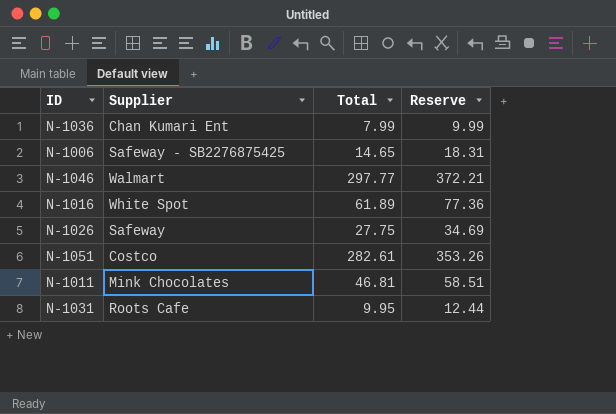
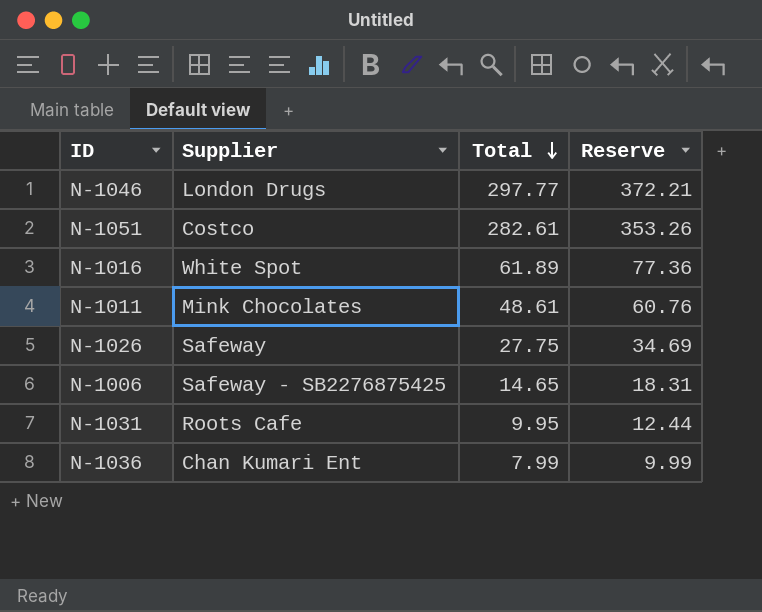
row order: none -> Total descending
N-1046 | Supplier: Walmart -> London Drugs
N-1011 | Total: 46.81 -> 48.61
N-1011 | Reserve: 58.51 -> 60.76

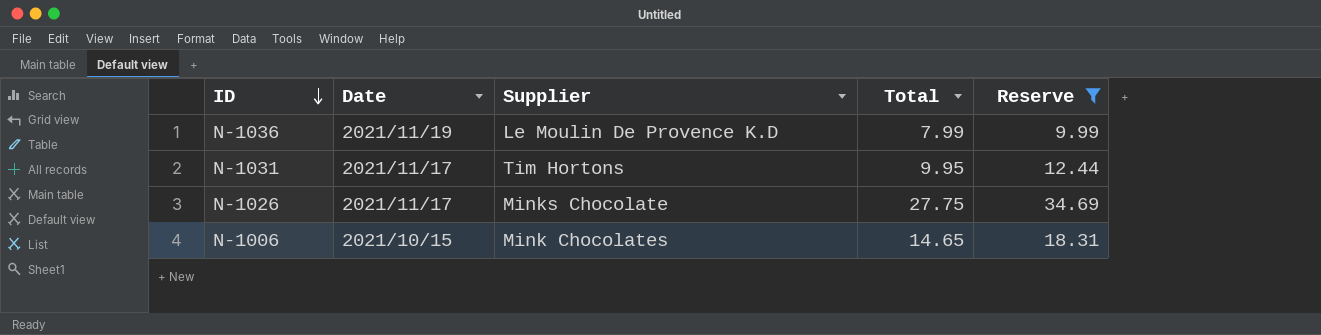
filter: none -> Reserve <= 34.69
row order: Total descending -> ID descending
column Date | position: none -> 2
N-1036 | Supplier: Chan Kumari Ent -> Le Moulin De Provence K.D
N-1031 | Supplier: Roots Cafe -> Tim Hortons
N-1026 | Supplier: Safeway -> Minks Chocolate
N-1006 | Supplier: Safeway - SB2276875425 -> Mink Chocolates

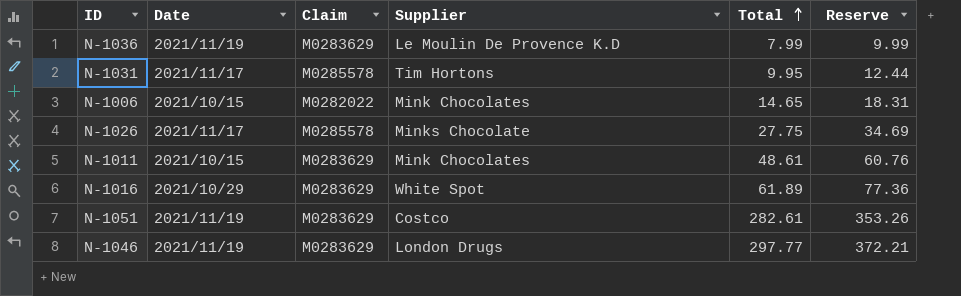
filter: Reserve <= 34.69 -> none
row order: ID descending -> Total ascending
column Claim | position: none -> 3

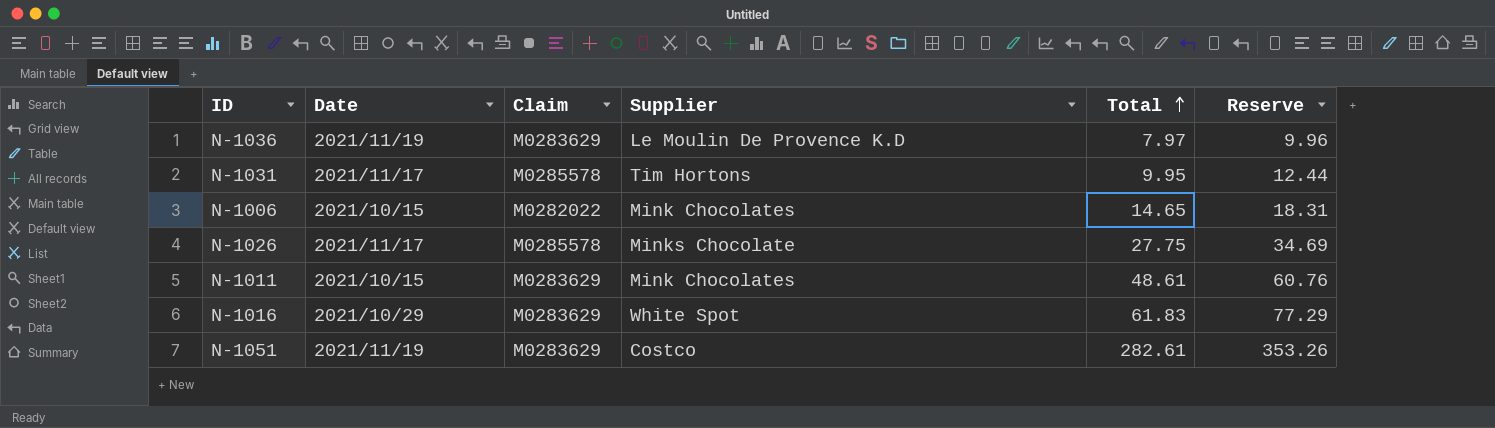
row N-1046: 2021/11/19 | M0283629 | London Drugs | 297.77 | 372.21 -> none
N-1036 | Total: 7.99 -> 7.97
N-1036 | Reserve: 9.99 -> 9.96
N-1016 | Total: 61.89 -> 61.83
N-1016 | Reserve: 77.36 -> 77.29

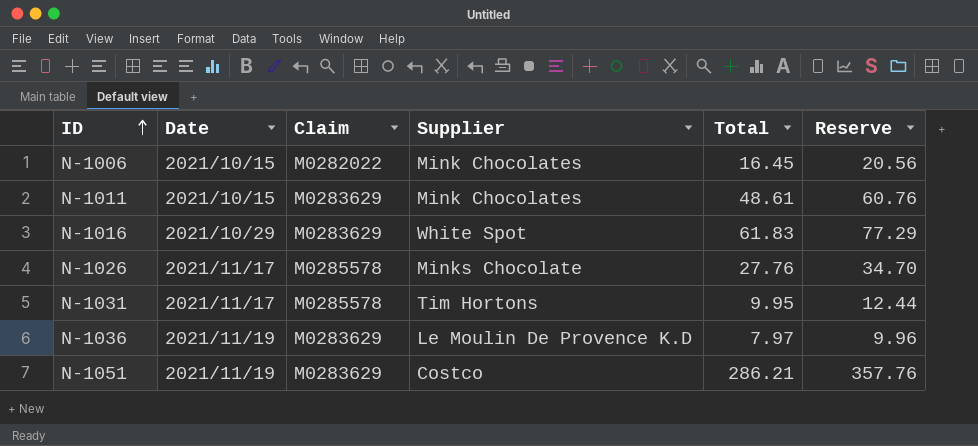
row order: Total ascending -> ID ascending
N-1006 | Total: 14.65 -> 16.45
N-1006 | Reserve: 18.31 -> 20.56
N-1026 | Total: 27.75 -> 27.76
N-1026 | Reserve: 34.69 -> 34.70
N-1051 | Total: 282.61 -> 286.21
N-1051 | Reserve: 353.26 -> 357.76

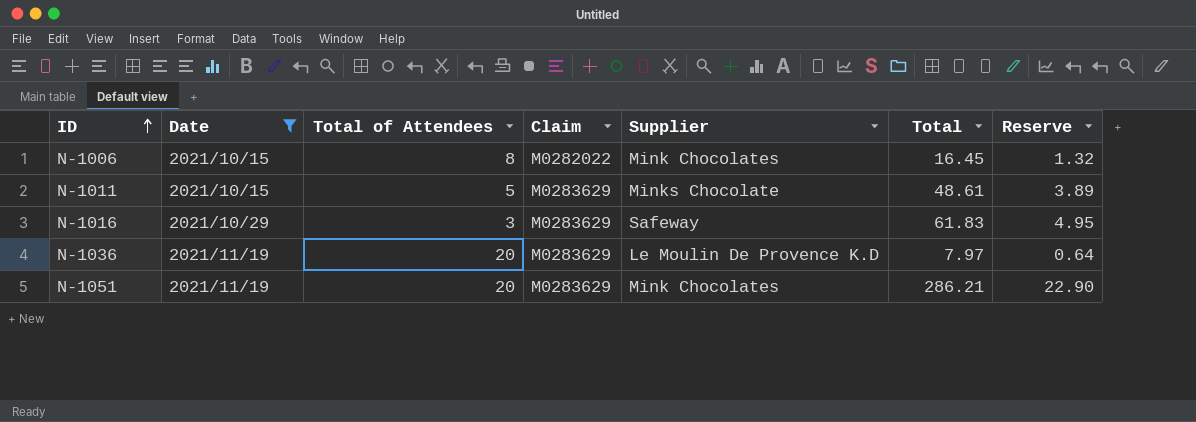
filter: none -> Date != 2021/11/17
column Total of Attendees | position: none -> 3
column Reserve | formula: [Total] * 1.25 -> [Total] * 0.08
N-1011 | Supplier: Mink Chocolates -> Minks Chocolate
N-1016 | Supplier: White Spot -> Safeway
N-1051 | Supplier: Costco -> Mink Chocolates

